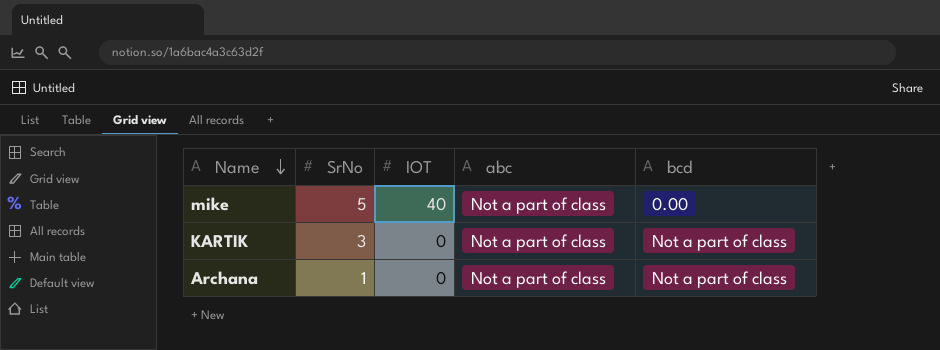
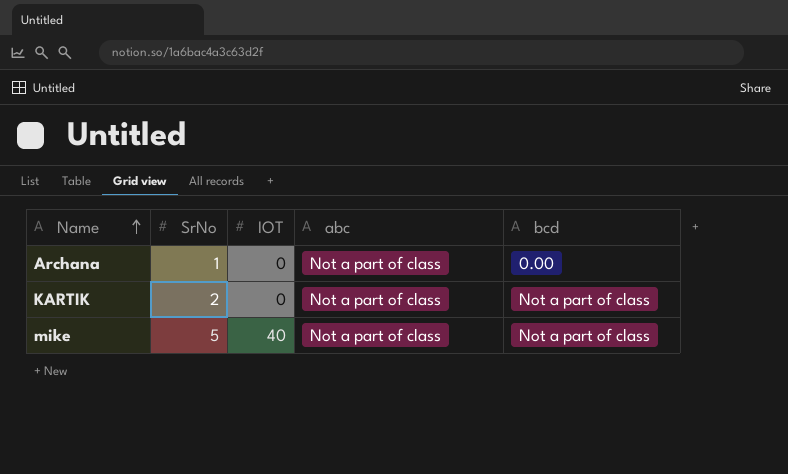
row order: Name descending -> Name ascending
Archana | bcd: Not a part of class -> 0.00
KARTIK | SrNo: 3 -> 2
mike | bcd: 0.00 -> Not a part of class

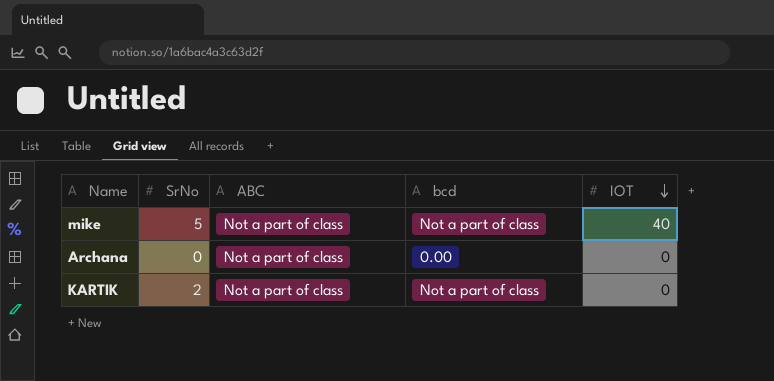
row order: Name ascending -> IOT descending
column name: abc -> ABC
column IOT | position: 3 -> 5
Archana | SrNo: 1 -> 0

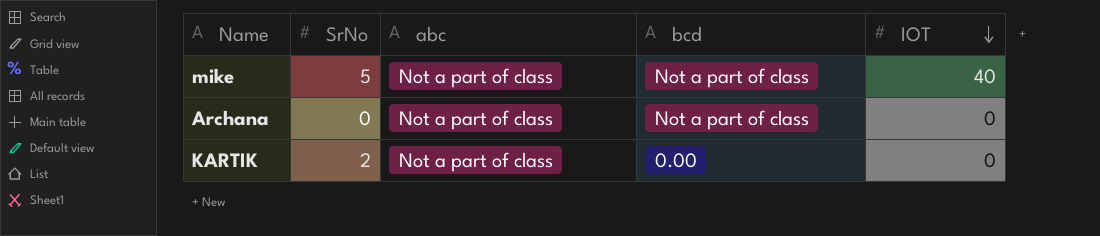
column name: ABC -> abc
Archana | bcd: 0.00 -> Not a part of class
KARTIK | bcd: Not a part of class -> 0.00

